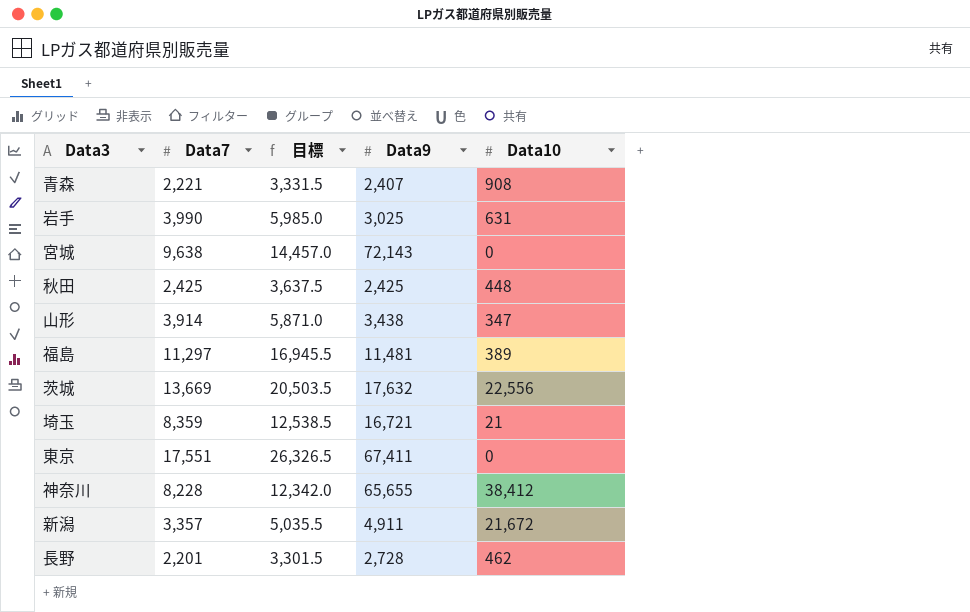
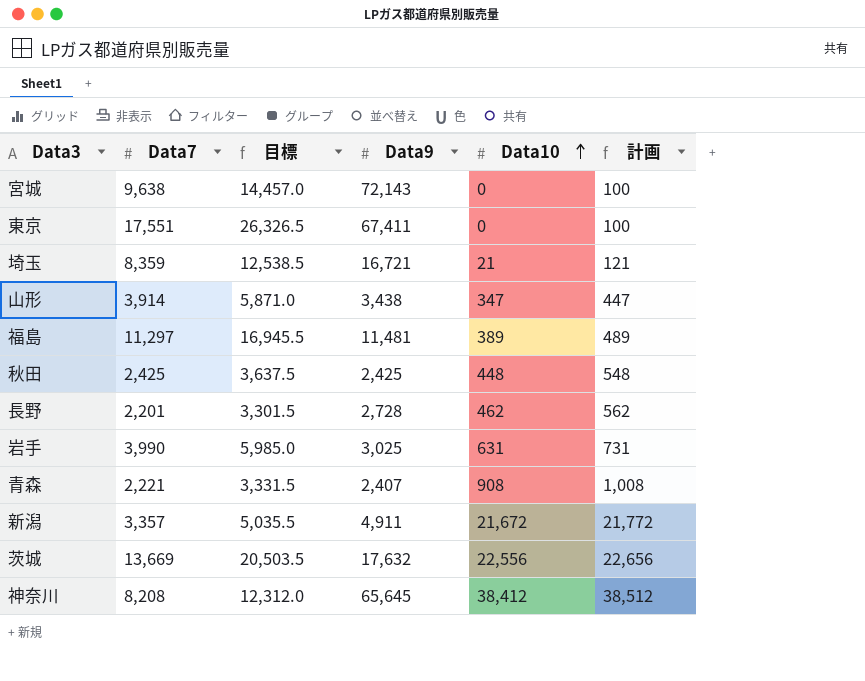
row order: none -> Data10 ascending
column 計画 | formula: none -> [Data10] + 100
神奈川 | Data7: 8,228 -> 8,208
神奈川 | 目標: 12,342.0 -> 12,312.0
神奈川 | Data9: 65,655 -> 65,645

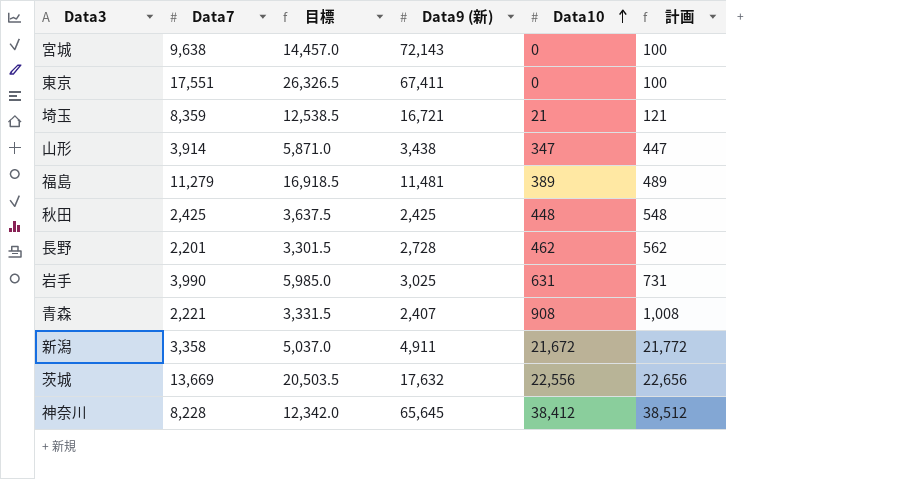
column name: Data9 -> Data9 (新)
福島 | Data7: 11,297 -> 11,279
福島 | 目標: 16,945.5 -> 16,918.5
新潟 | Data7: 3,357 -> 3,358
新潟 | 目標: 5,035.5 -> 5,037.0
神奈川 | Data7: 8,208 -> 8,228
神奈川 | 目標: 12,312.0 -> 12,342.0

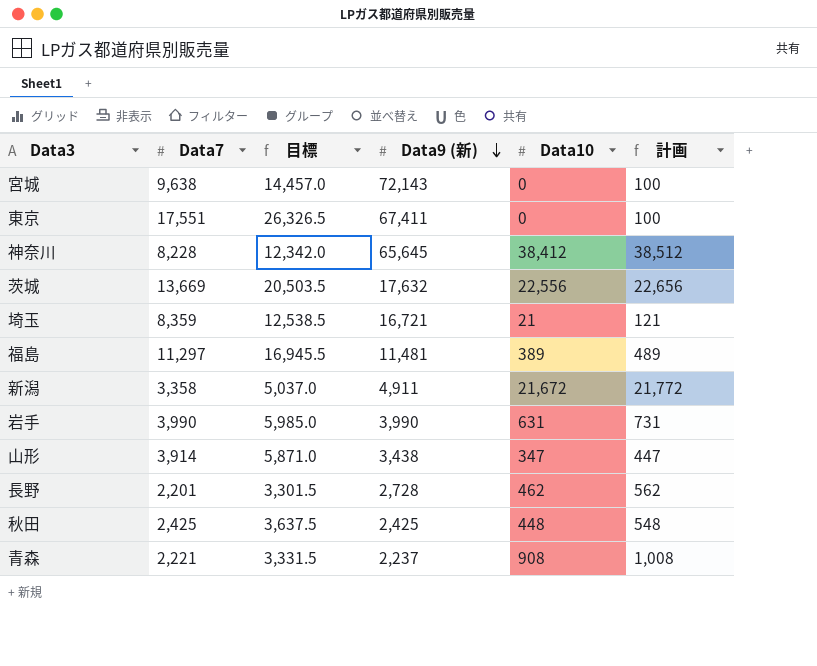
row order: Data10 ascending -> Data9 (新) descending
福島 | Data7: 11,279 -> 11,297
福島 | 目標: 16,918.5 -> 16,945.5
岩手 | Data9 (新): 3,025 -> 3,990
青森 | Data9 (新): 2,407 -> 2,237

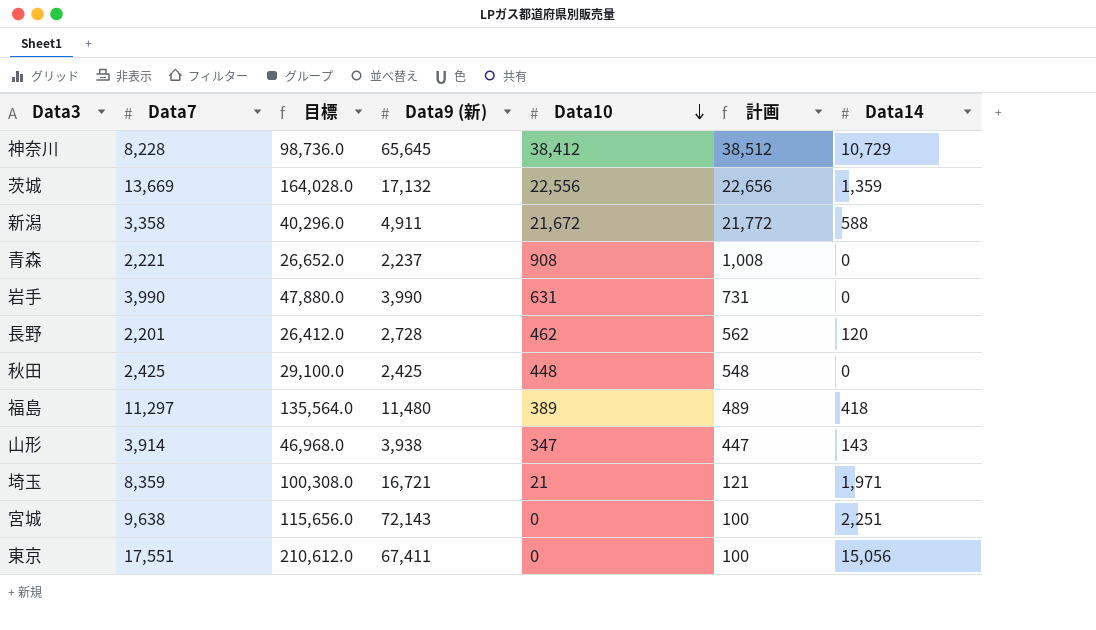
row order: Data9 (新) descending -> Data10 descending
column 目標 | formula: [Data7] * 1.5 -> [Data7] * 12
column Data14 | position: none -> 7
茨城 | Data9 (新): 17,632 -> 17,132
福島 | Data9 (新): 11,481 -> 11,480
山形 | Data9 (新): 3,438 -> 3,938

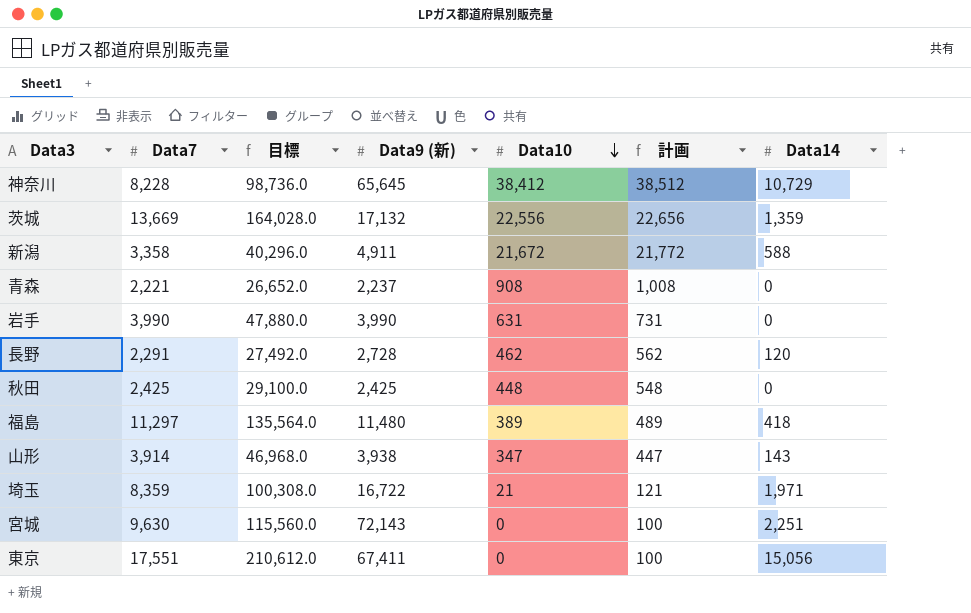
長野 | Data7: 2,201 -> 2,291
長野 | 目標: 26,412.0 -> 27,492.0
埼玉 | Data9 (新): 16,721 -> 16,722
宮城 | Data7: 9,638 -> 9,630
宮城 | 目標: 115,656.0 -> 115,560.0

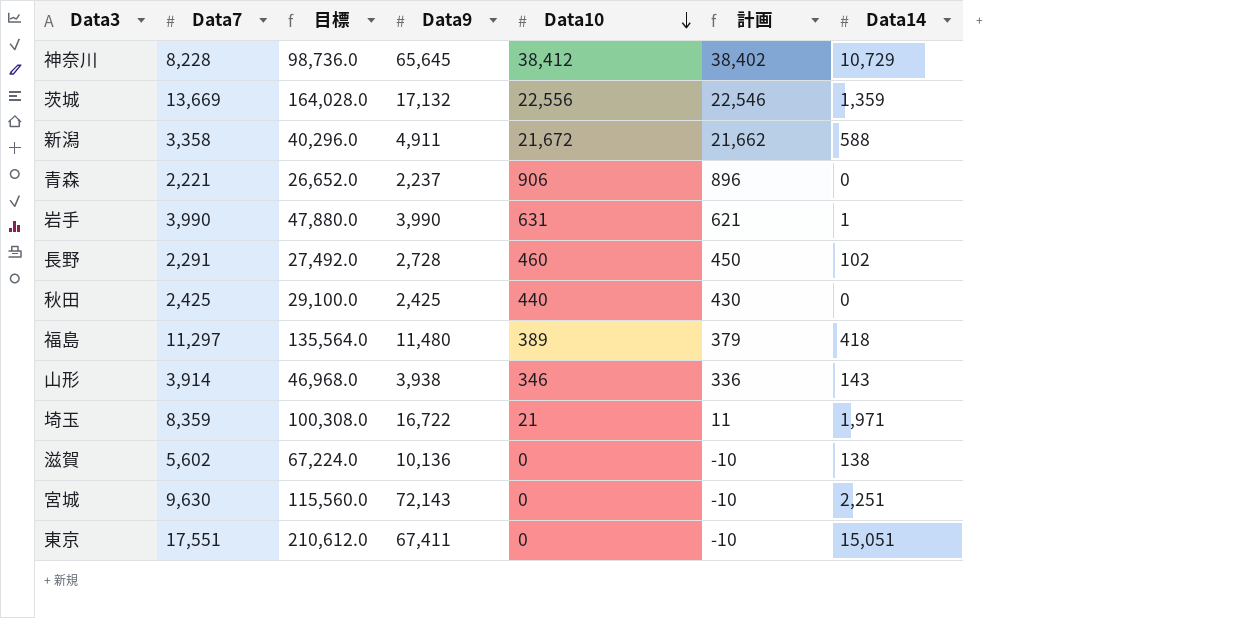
column name: Data9 (新) -> Data9
column 計画 | formula: [Data10] + 100 -> [Data10] - 10
青森 | Data10: 908 -> 906
岩手 | Data14: 0 -> 1
長野 | Data10: 462 -> 460
長野 | Data14: 120 -> 102
秋田 | Data10: 448 -> 440
山形 | Data10: 347 -> 346
row 滋賀: none -> 5,602 | 67,224.0 | 10,136 | 0 | -10 | 138
東京 | Data14: 15,056 -> 15,051

